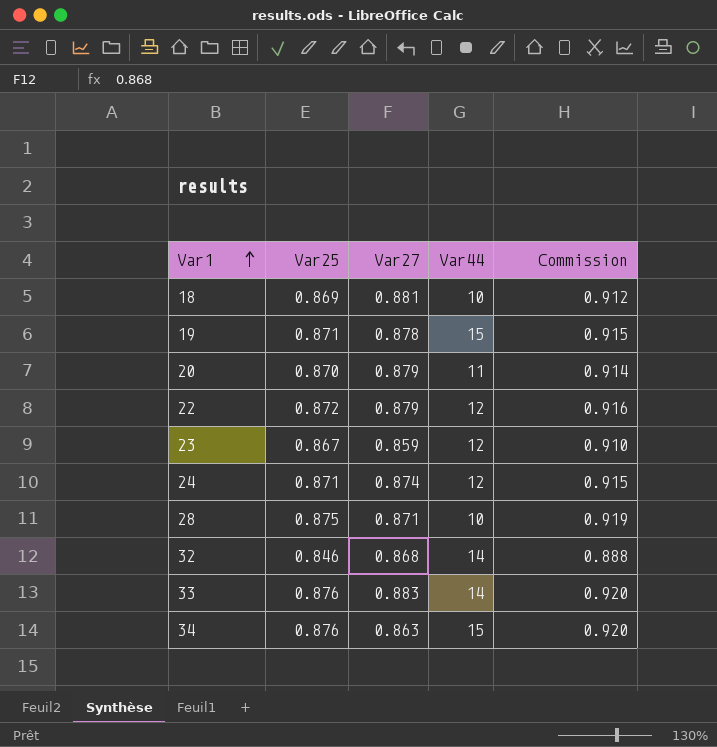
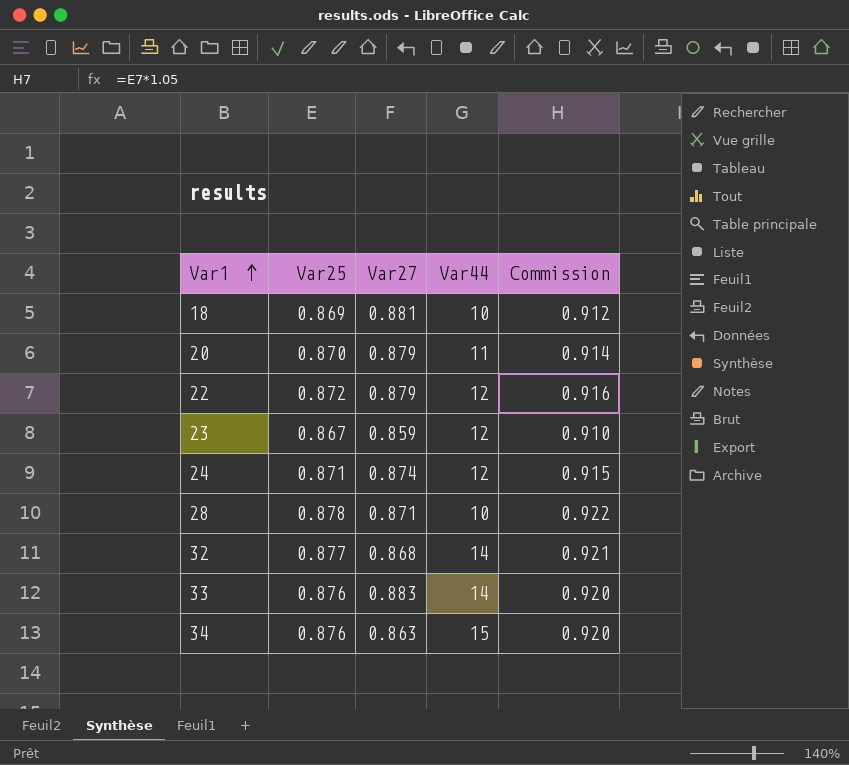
row 19: 0.871 | 0.878 | 15 | 0.915 -> none
28 | Var25: 0.875 -> 0.878
28 | Commission: 0.919 -> 0.922
32 | Var25: 0.846 -> 0.877
32 | Commission: 0.888 -> 0.921

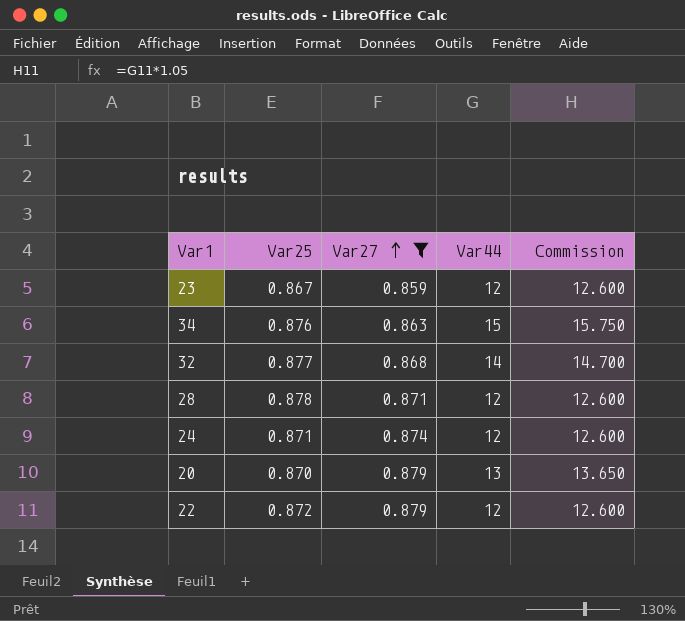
filter: none -> Var27 <= 0.879
row order: Var1 ascending -> Var27 ascending
column Commission | formula: [Var25] * 1.05 -> [Var44] * 1.05
28 | Var44: 10 -> 12
20 | Var44: 11 -> 13

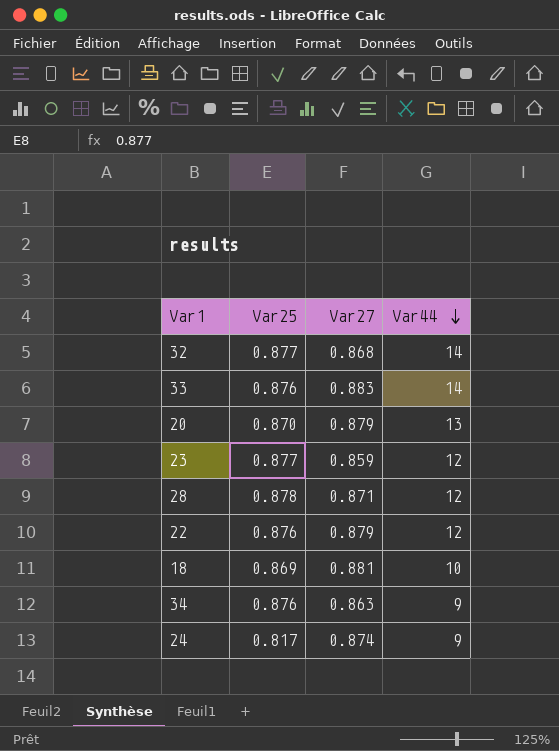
filter: Var27 <= 0.879 -> none
row order: Var27 ascending -> Var44 descending
column Commission | formula: [Var44] * 1.05 -> none
23 | Var25: 0.867 -> 0.877
22 | Var25: 0.872 -> 0.876
34 | Var44: 15 -> 9
24 | Var25: 0.871 -> 0.817
24 | Var44: 12 -> 9

